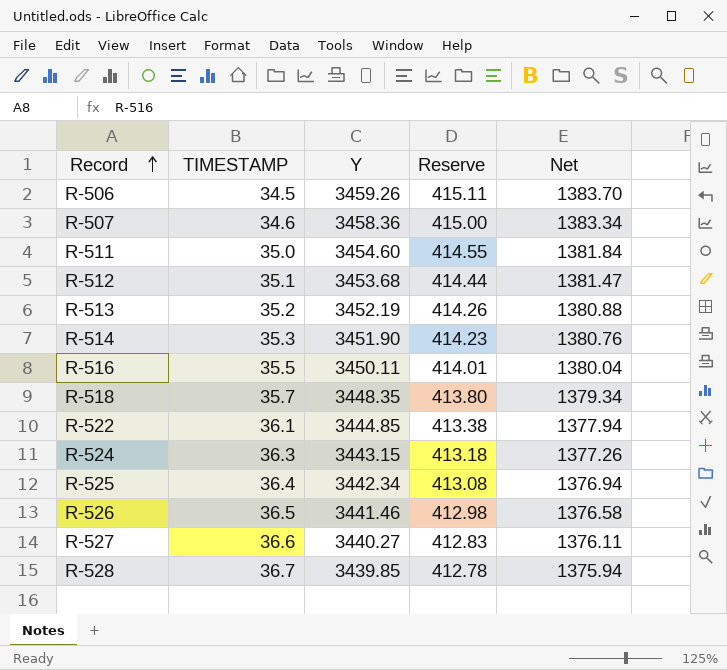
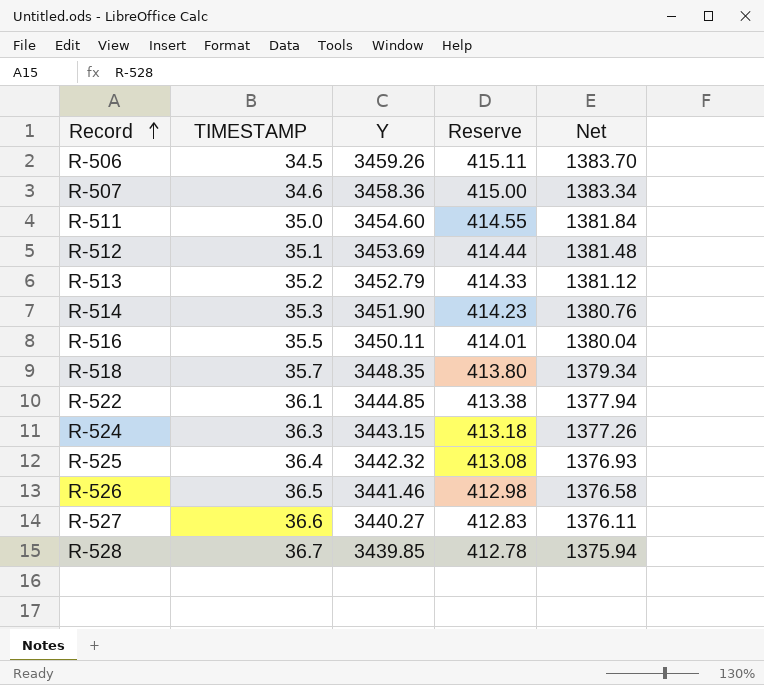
R-512 | Y: 3453.68 -> 3453.69
R-512 | Net: 1381.47 -> 1381.48
R-513 | Y: 3452.19 -> 3452.79
R-513 | Reserve: 414.26 -> 414.33
R-513 | Net: 1380.88 -> 1381.12
R-525 | Y: 3442.34 -> 3442.32
R-525 | Net: 1376.94 -> 1376.93

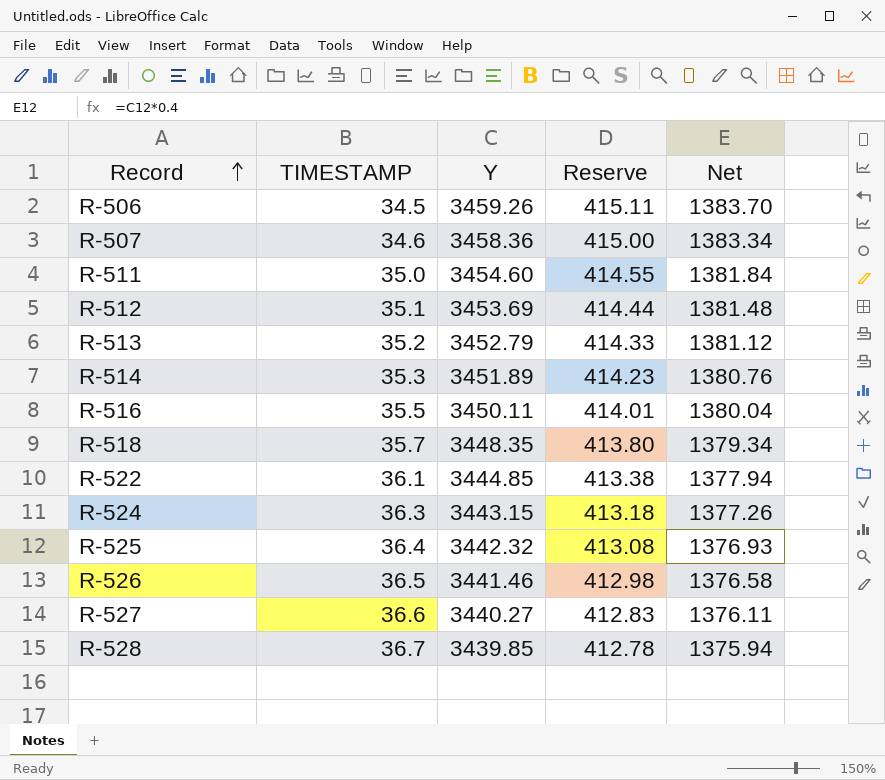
R-514 | Y: 3451.90 -> 3451.89

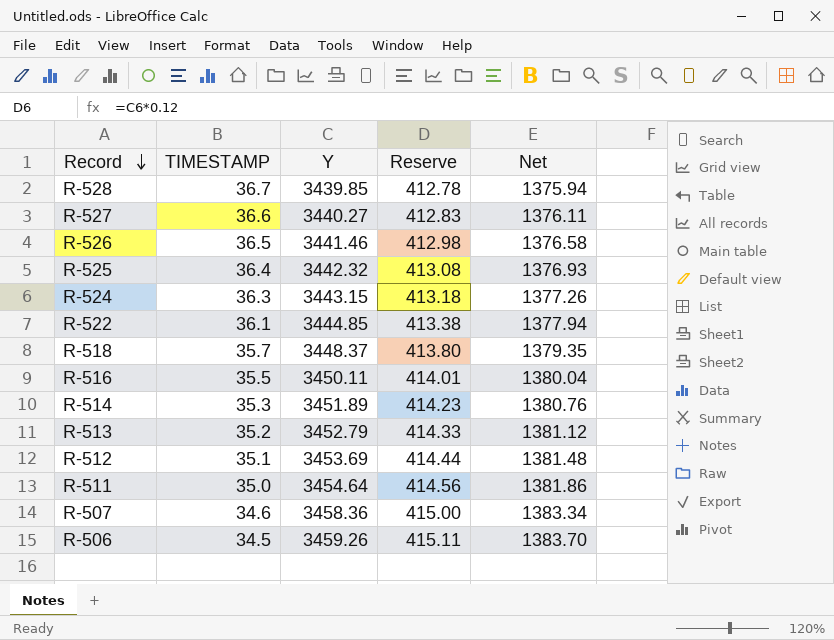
row order: Record ascending -> Record descending
R-518 | Y: 3448.35 -> 3448.37
R-518 | Net: 1379.34 -> 1379.35
R-511 | Y: 3454.60 -> 3454.64
R-511 | Reserve: 414.55 -> 414.56
R-511 | Net: 1381.84 -> 1381.86

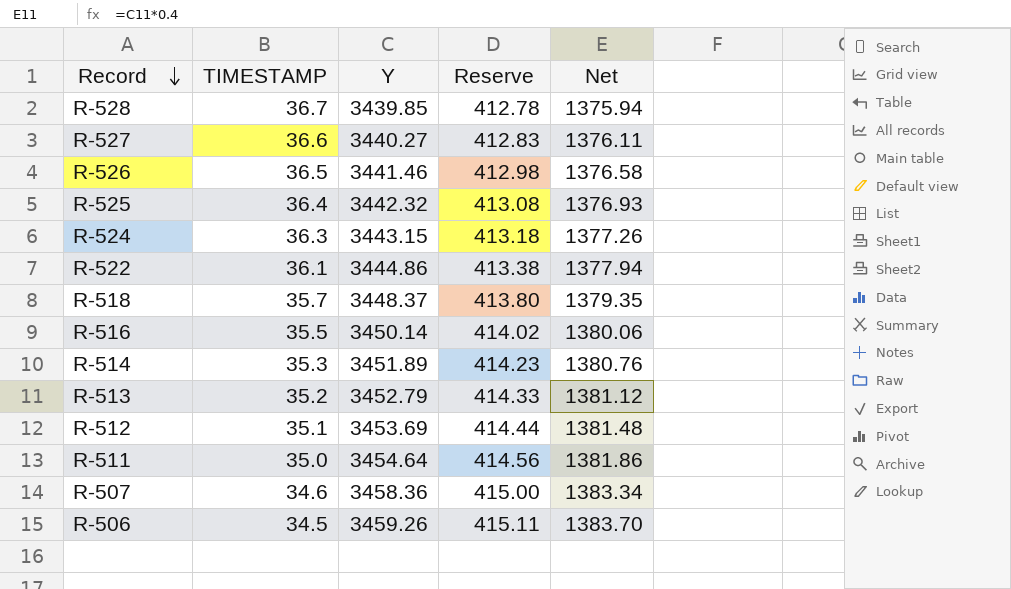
R-522 | Y: 3444.85 -> 3444.86
R-516 | Y: 3450.11 -> 3450.14
R-516 | Reserve: 414.01 -> 414.02
R-516 | Net: 1380.04 -> 1380.06

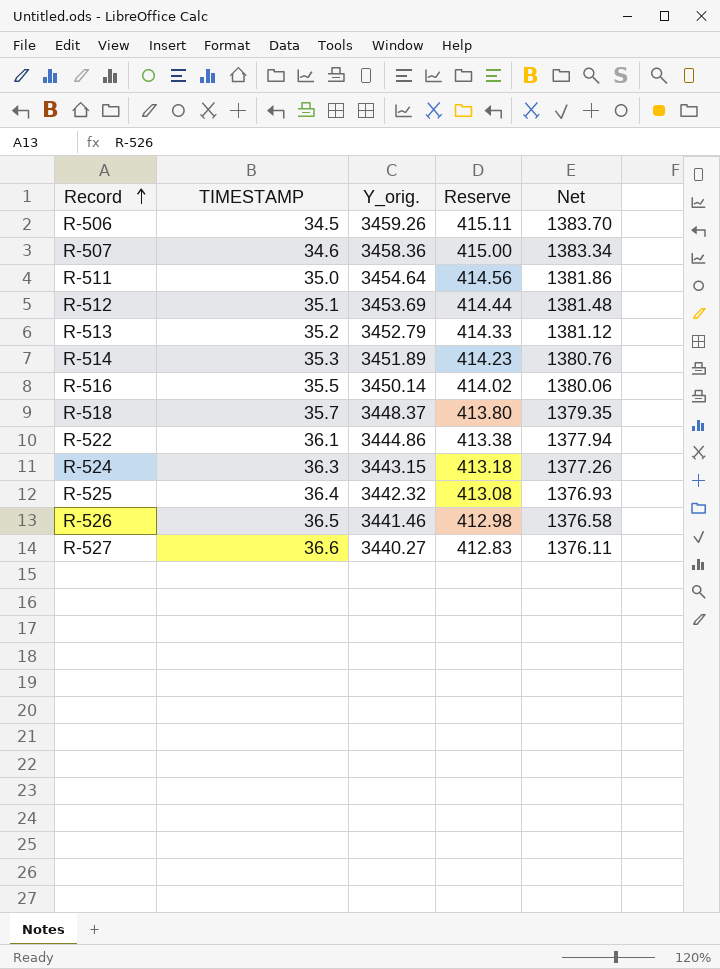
row order: Record descending -> Record ascending
column name: Y -> Y_orig.
row R-528: 36.7 | 3439.85 | 412.78 | 1375.94 -> none

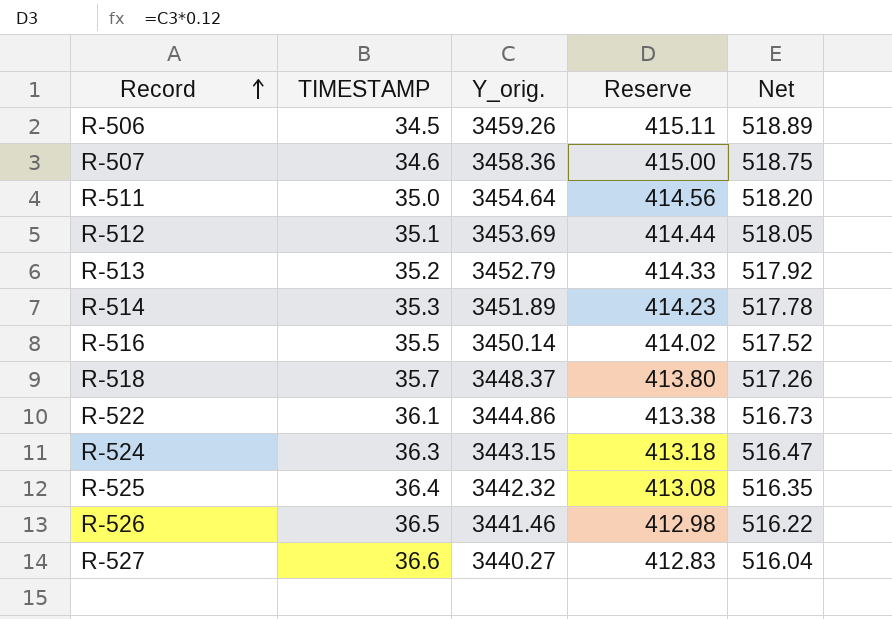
column Net | formula: [Y_orig.] * 0.4 -> [Y_orig.] * 0.15

